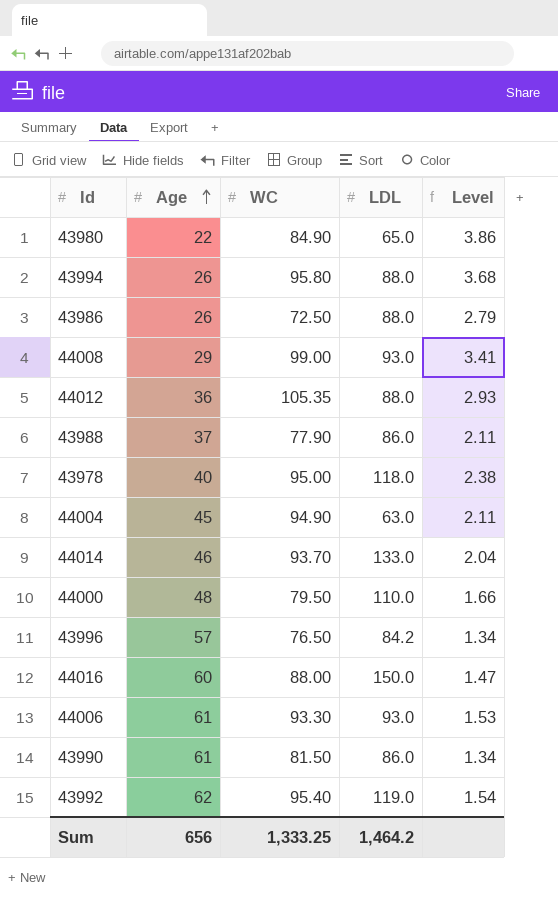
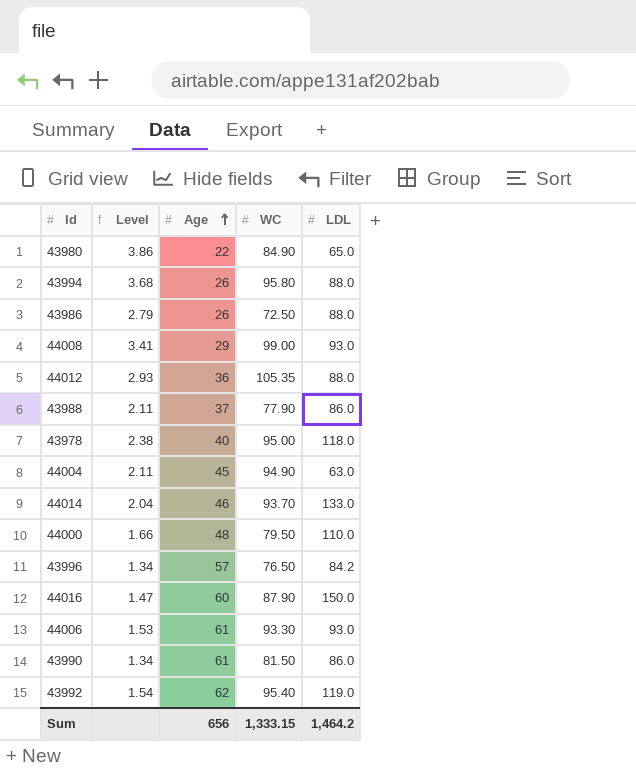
column Level | position: 5 -> 2
44016 | WC: 88.00 -> 87.90
Sum | WC: 1,333.25 -> 1,333.15

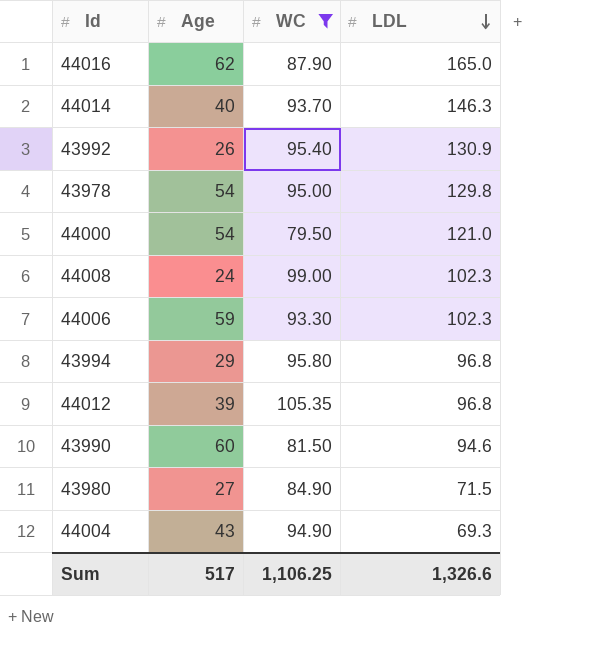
filter: none -> WC >= 79.50
row order: Age ascending -> LDL descending
column Level | formula: [WC] / [Age] -> none
44016 | Age: 60 -> 62
44016 | LDL: 150.0 -> 165.0
44014 | Age: 46 -> 40
44014 | LDL: 133.0 -> 146.3
43992 | Age: 62 -> 26
43992 | LDL: 119.0 -> 130.9
43978 | Age: 40 -> 54
43978 | LDL: 118.0 -> 129.8
44000 | Age: 48 -> 54
44000 | LDL: 110.0 -> 121.0
44008 | Age: 29 -> 24
44008 | LDL: 93.0 -> 102.3
44006 | Age: 61 -> 59
44006 | LDL: 93.0 -> 102.3
43994 | Age: 26 -> 29
43994 | LDL: 88.0 -> 96.8
44012 | Age: 36 -> 39
44012 | LDL: 88.0 -> 96.8
43990 | Age: 61 -> 60
43990 | LDL: 86.0 -> 94.6
43980 | Age: 22 -> 27
43980 | LDL: 65.0 -> 71.5
44004 | Age: 45 -> 43
44004 | LDL: 63.0 -> 69.3
Sum | Age: 656 -> 517
Sum | WC: 1,333.15 -> 1,106.25
Sum | LDL: 1,464.2 -> 1,326.6

